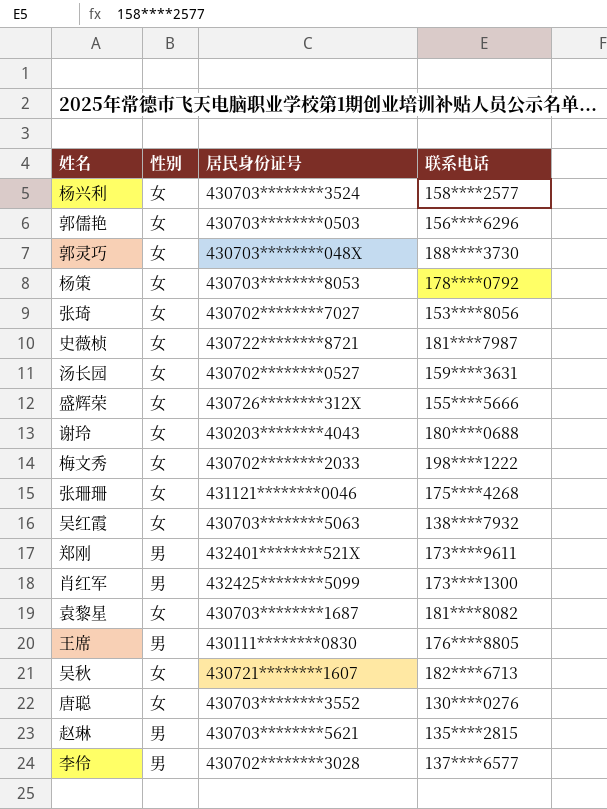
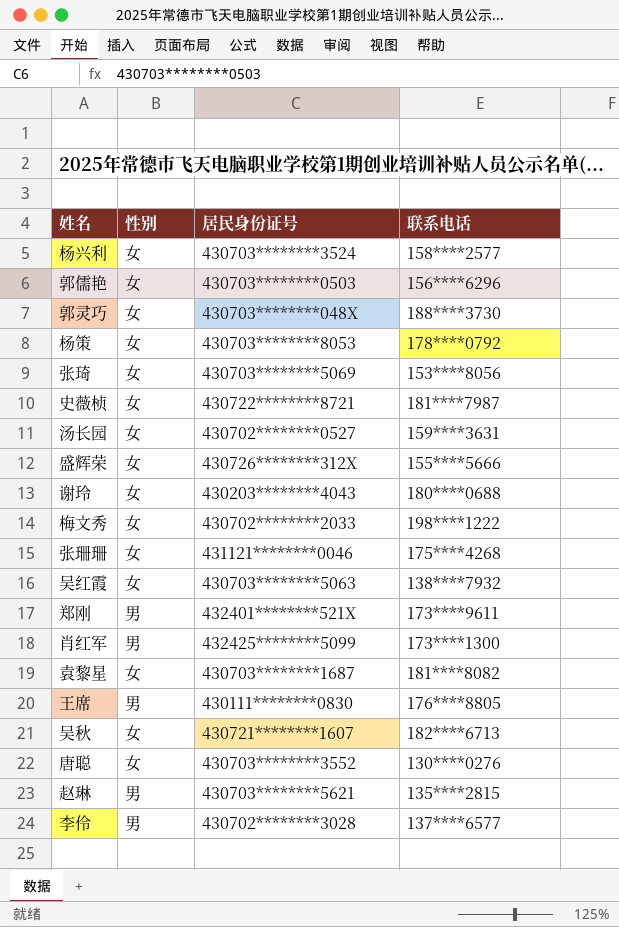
张琦 | 居民身份证号: 430702********7027 -> 430703********5069

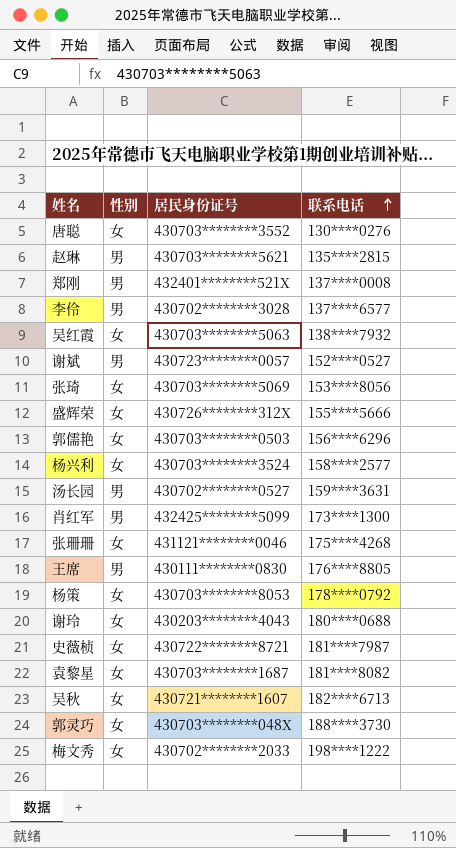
row order: none -> 联系电话 ascending
郑刚 | 联系电话: 173****9611 -> 137****0008
row 谢斌: none -> 男 | 430723********0057 | 152****0527
汤长园 | 性别: 女 -> 男

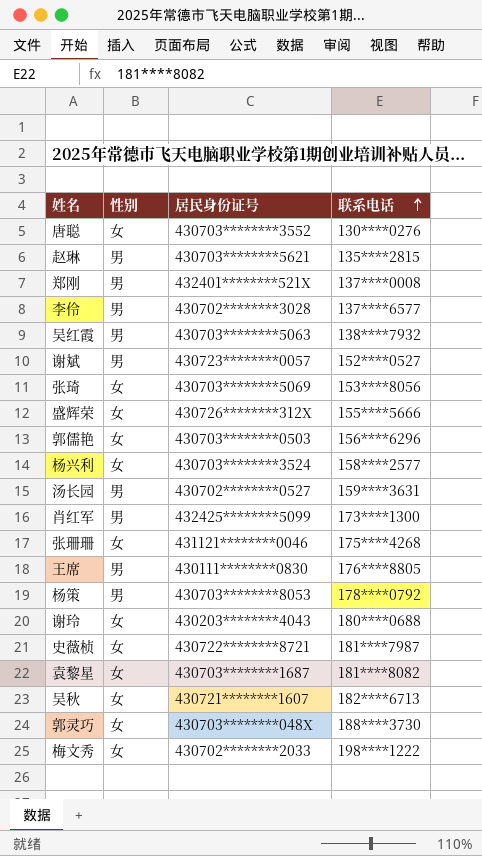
吴红霞 | 性别: 女 -> 男
杨策 | 性别: 女 -> 男

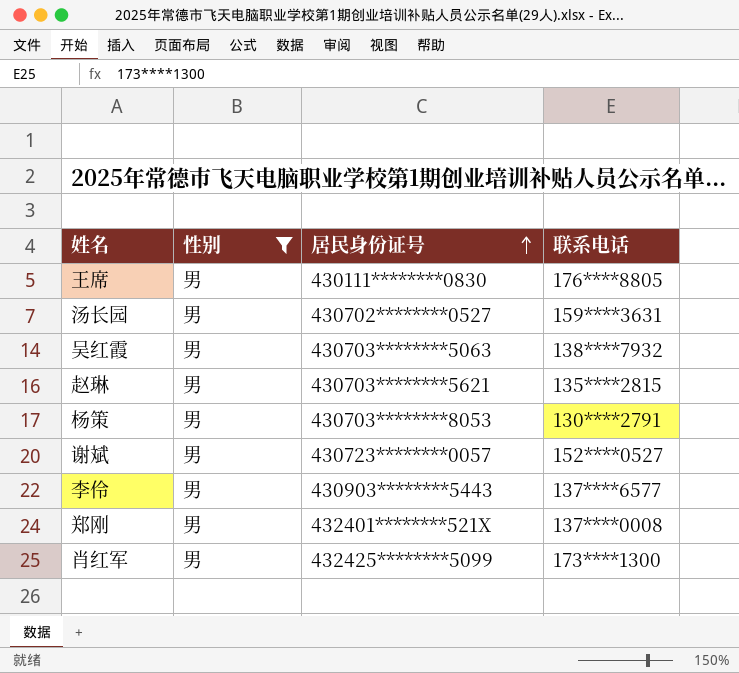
filter: none -> 性别 = 男
row order: 联系电话 ascending -> 居民身份证号 ascending
杨策 | 联系电话: 178****0792 -> 130****2791
李伶 | 居民身份证号: 430702********3028 -> 430903********5443

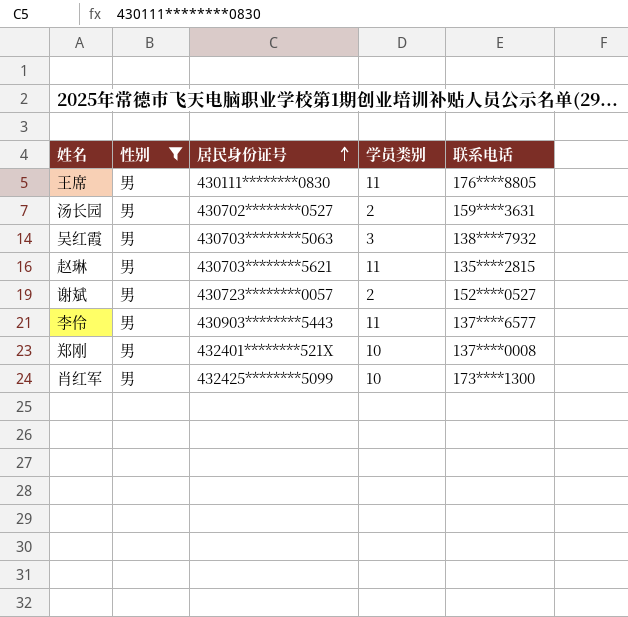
column 学员类别 | position: none -> 4
row 杨策: 男 | 430703********8053 | 130****2791 -> none

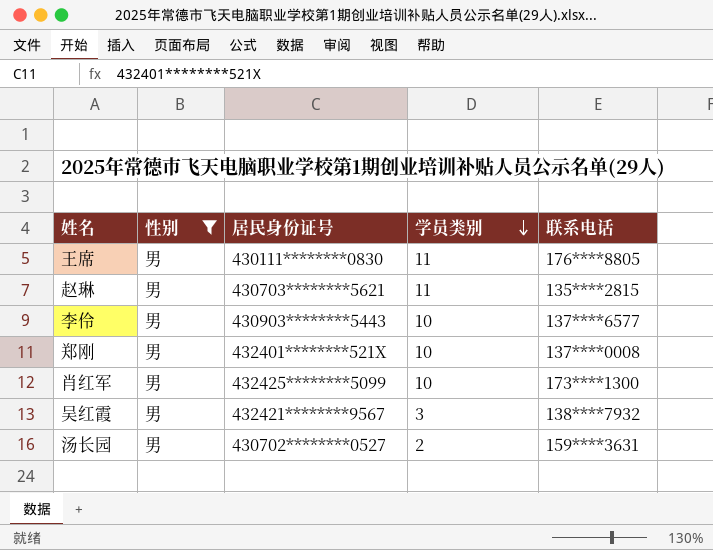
row order: 居民身份证号 ascending -> 学员类别 descending
row 谢斌: 男 | 430723********0057 | 2 | 152****0527 -> none
李伶 | 学员类别: 11 -> 10
吴红霞 | 居民身份证号: 430703********5063 -> 432421********9567

